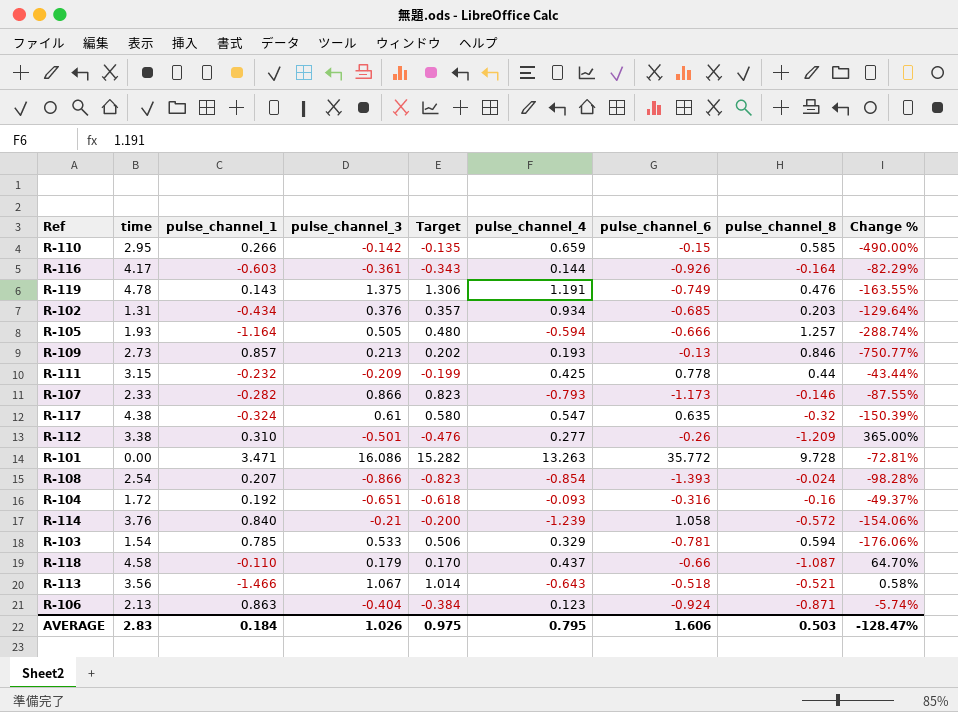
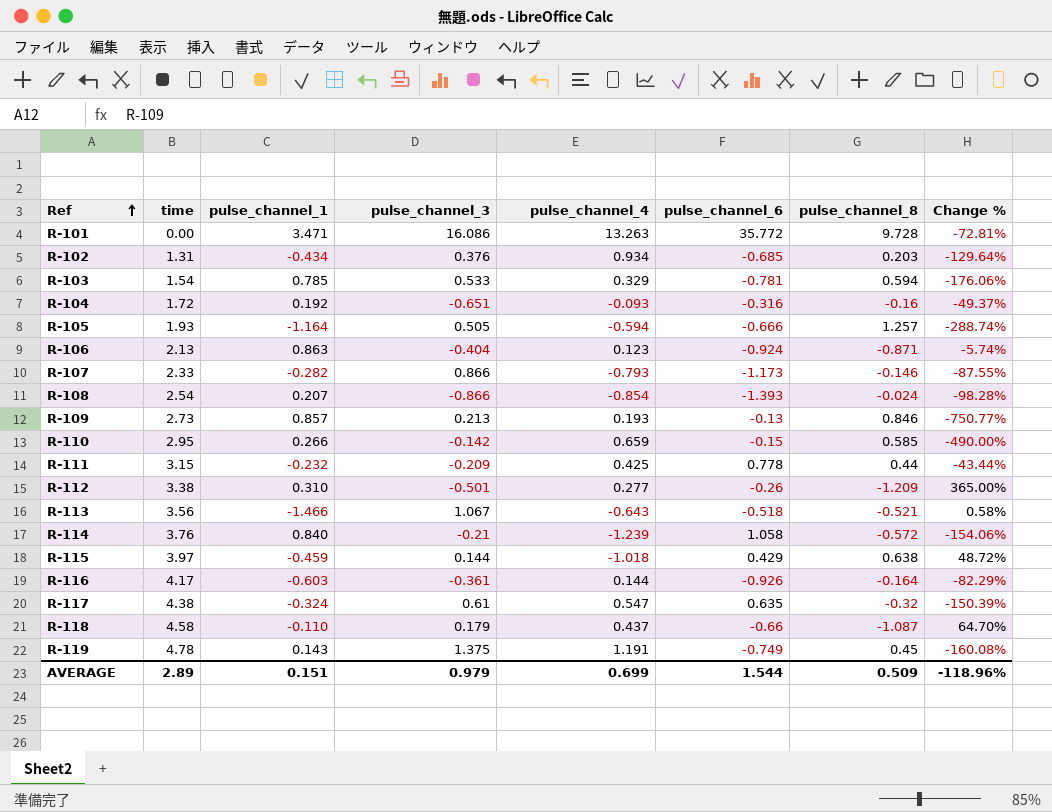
row order: none -> Ref ascending
column Target | formula: [pulse_channel_3] * 0.95 -> none
row R-115: none -> 3.97 | -0.459 | 0.144 | -1.018 | 0.429 | 0.638 | 48.72%
R-119 | pulse_channel_8: 0.476 -> 0.45
R-119 | Change %: -163.55% -> -160.08%
AVERAGE | time: 2.83 -> 2.89
AVERAGE | pulse_channel_1: 0.184 -> 0.151
AVERAGE | pulse_channel_3: 1.026 -> 0.979
AVERAGE | pulse_channel_4: 0.795 -> 0.699
AVERAGE | pulse_channel_6: 1.606 -> 1.544
AVERAGE | pulse_channel_8: 0.503 -> 0.509
AVERAGE | Change %: -128.47% -> -118.96%

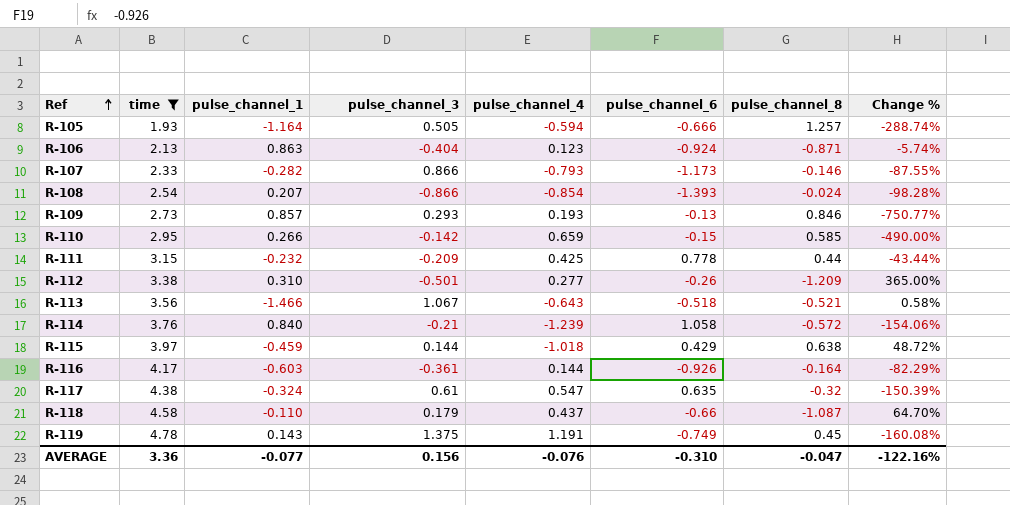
filter: none -> time >= 1.93
R-109 | pulse_channel_3: 0.213 -> 0.293
AVERAGE | time: 2.89 -> 3.36
AVERAGE | pulse_channel_1: 0.151 -> -0.077
AVERAGE | pulse_channel_3: 0.979 -> 0.156
AVERAGE | pulse_channel_4: 0.699 -> -0.076
AVERAGE | pulse_channel_6: 1.544 -> -0.310
AVERAGE | pulse_channel_8: 0.509 -> -0.047
AVERAGE | Change %: -118.96% -> -122.16%

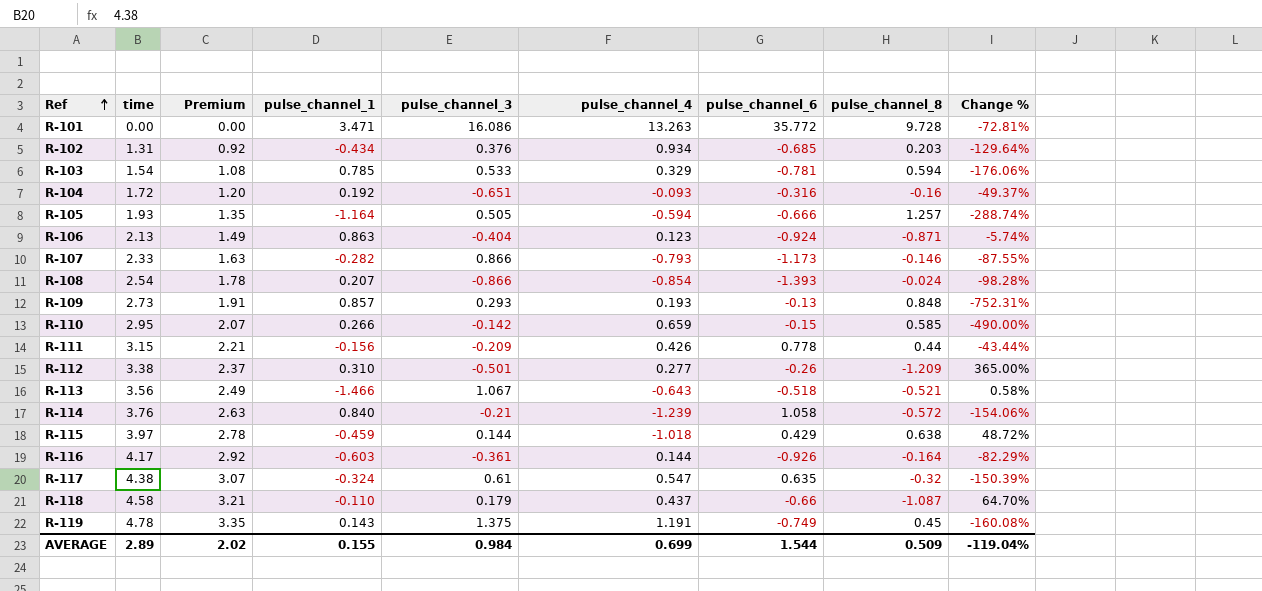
filter: time >= 1.93 -> none
column Premium | formula: none -> [time] * 0.7
R-109 | pulse_channel_8: 0.846 -> 0.848
R-109 | Change %: -750.77% -> -752.31%
R-111 | pulse_channel_1: -0.232 -> -0.156
R-111 | pulse_channel_4: 0.425 -> 0.426
AVERAGE | time: 3.36 -> 2.89
AVERAGE | pulse_channel_1: -0.077 -> 0.155
AVERAGE | pulse_channel_3: 0.156 -> 0.984
AVERAGE | pulse_channel_4: -0.076 -> 0.699
AVERAGE | pulse_channel_6: -0.310 -> 1.544
AVERAGE | pulse_channel_8: -0.047 -> 0.509
AVERAGE | Change %: -122.16% -> -119.04%

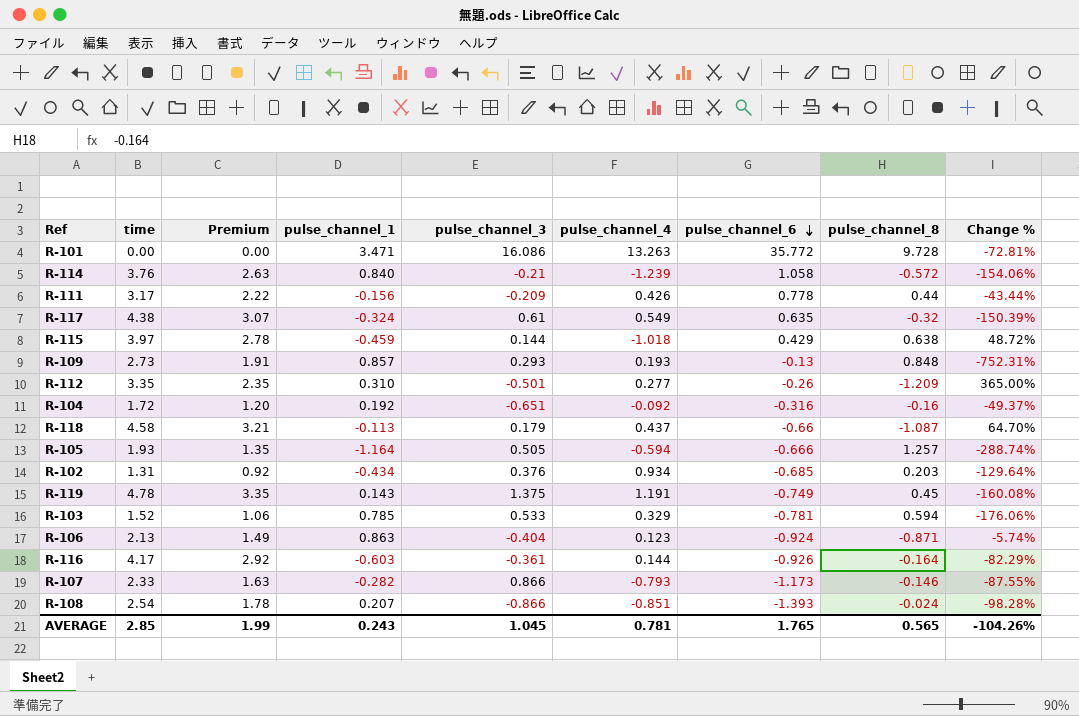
row order: Ref ascending -> pulse_channel_6 descending
row R-110: 2.95 | 2.07 | 0.266 | -0.142 | 0.659 | -0.15 | 0.585 | -490.00% -> none
row R-113: 3.56 | 2.49 | -1.466 | 1.067 | -0.643 | -0.518 | -0.521 | 0.58% -> none
R-111 | time: 3.15 -> 3.17
R-111 | Premium: 2.21 -> 2.22
R-117 | pulse_channel_4: 0.547 -> 0.549
R-112 | time: 3.38 -> 3.35
R-112 | Premium: 2.37 -> 2.35
R-104 | pulse_channel_4: -0.093 -> -0.092
R-118 | pulse_channel_1: -0.110 -> -0.113
R-103 | time: 1.54 -> 1.52
R-103 | Premium: 1.08 -> 1.06
R-108 | pulse_channel_4: -0.854 -> -0.851
AVERAGE | time: 2.89 -> 2.85
AVERAGE | Premium: 2.02 -> 1.99
AVERAGE | pulse_channel_1: 0.155 -> 0.243
AVERAGE | pulse_channel_3: 0.984 -> 1.045
AVERAGE | pulse_channel_4: 0.699 -> 0.781
AVERAGE | pulse_channel_6: 1.544 -> 1.765
AVERAGE | pulse_channel_8: 0.509 -> 0.565
AVERAGE | Change %: -119.04% -> -104.26%

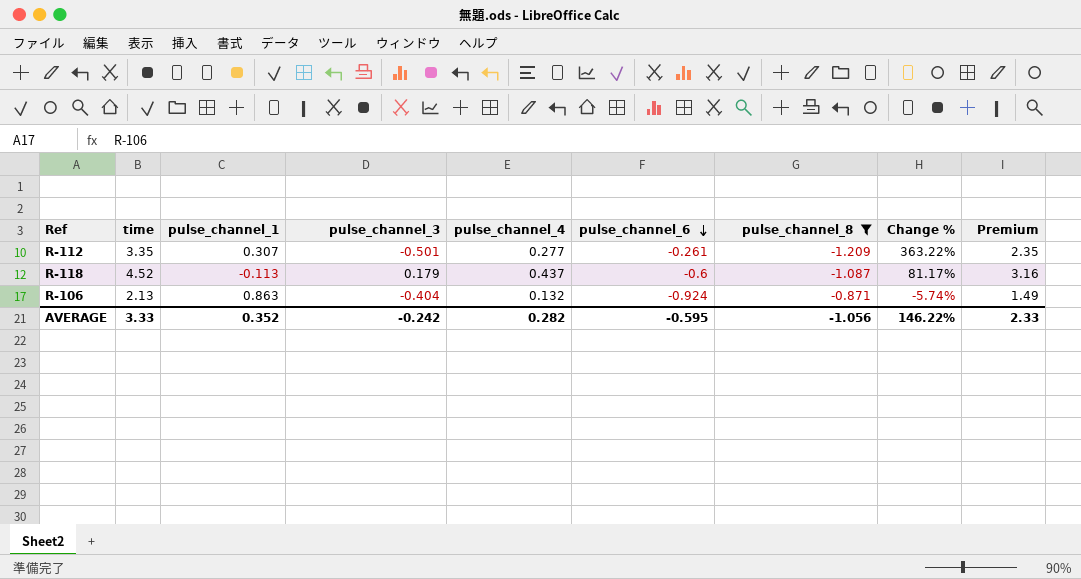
filter: none -> pulse_channel_8 <= -0.871
column Premium | position: 3 -> 9
R-112 | pulse_channel_1: 0.310 -> 0.307
R-112 | pulse_channel_6: -0.26 -> -0.261
R-112 | Change %: 365.00% -> 363.22%
R-118 | time: 4.58 -> 4.52
R-118 | pulse_channel_6: -0.66 -> -0.6
R-118 | Change %: 64.70% -> 81.17%
R-118 | Premium: 3.21 -> 3.16
R-106 | pulse_channel_4: 0.123 -> 0.132
AVERAGE | time: 2.85 -> 3.33
AVERAGE | pulse_channel_1: 0.243 -> 0.352
AVERAGE | pulse_channel_3: 1.045 -> -0.242
AVERAGE | pulse_channel_4: 0.781 -> 0.282
AVERAGE | pulse_channel_6: 1.765 -> -0.595
AVERAGE | pulse_channel_8: 0.565 -> -1.056
AVERAGE | Change %: -104.26% -> 146.22%
AVERAGE | Premium: 1.99 -> 2.33

